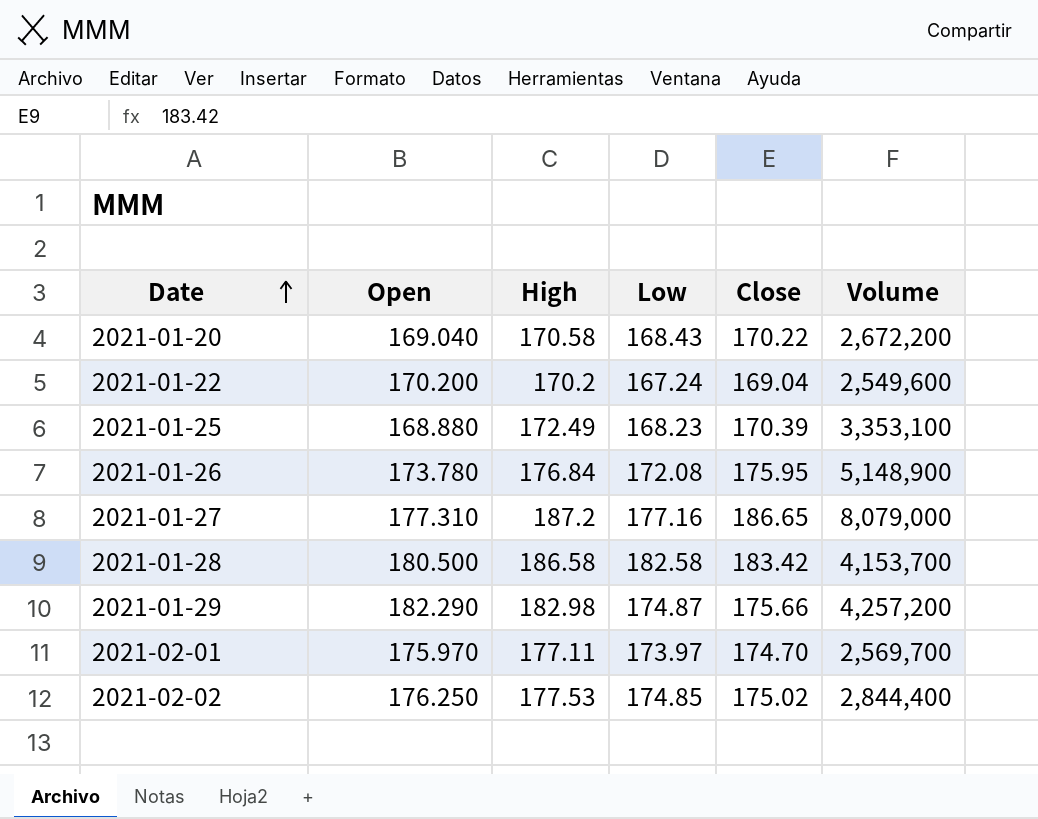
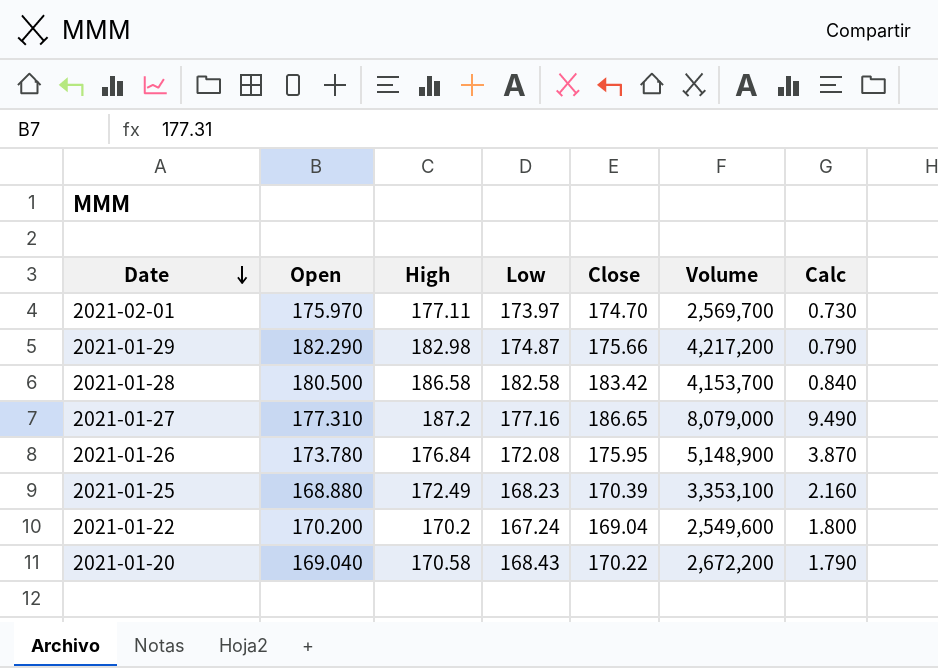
row order: Date ascending -> Date descending
column Calc | formula: none -> [Close] - [Low]
row 2021-02-02: 176.250 | 177.53 | 174.85 | 175.02 | 2,844,400 -> none
2021-01-29 | Volume: 4,257,200 -> 4,217,200

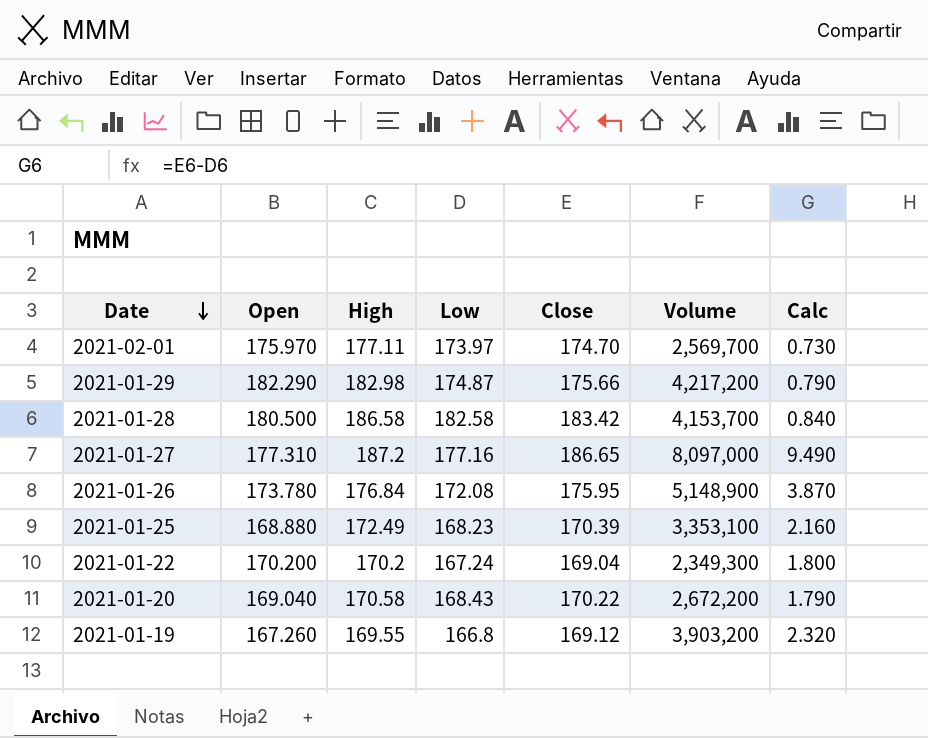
2021-01-27 | Volume: 8,079,000 -> 8,097,000
2021-01-22 | Volume: 2,549,600 -> 2,349,300
row 2021-01-19: none -> 167.260 | 169.55 | 166.8 | 169.12 | 3,903,200 | 2.320

